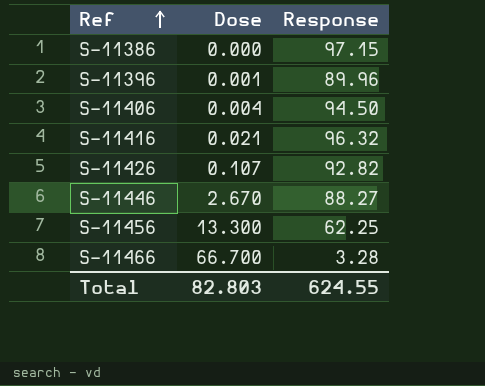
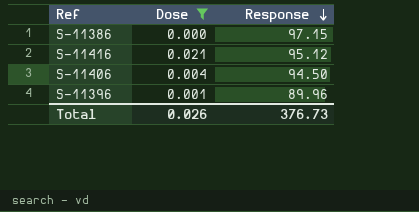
filter: none -> Dose <= 0.021
row order: Ref ascending -> Response descending
S-11416 | Response: 96.32 -> 95.12
Total | Dose: 82.803 -> 0.026
Total | Response: 624.55 -> 376.73

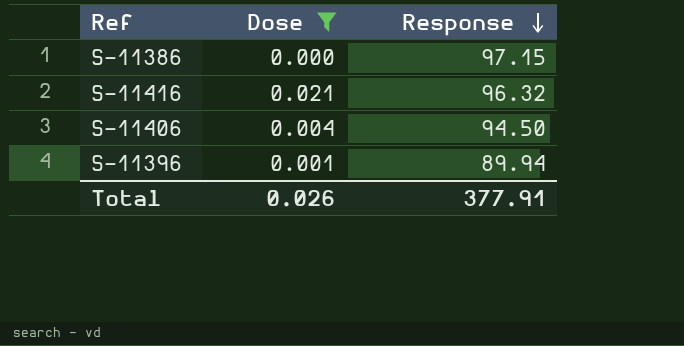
S-11416 | Response: 95.12 -> 96.32
S-11396 | Response: 89.96 -> 89.94
Total | Response: 376.73 -> 377.91

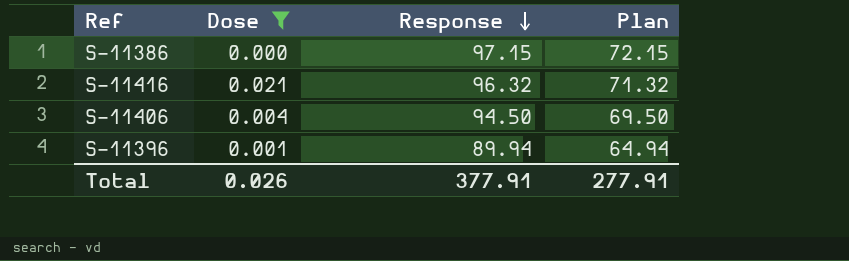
column Plan | formula: none -> [Response] - 25

